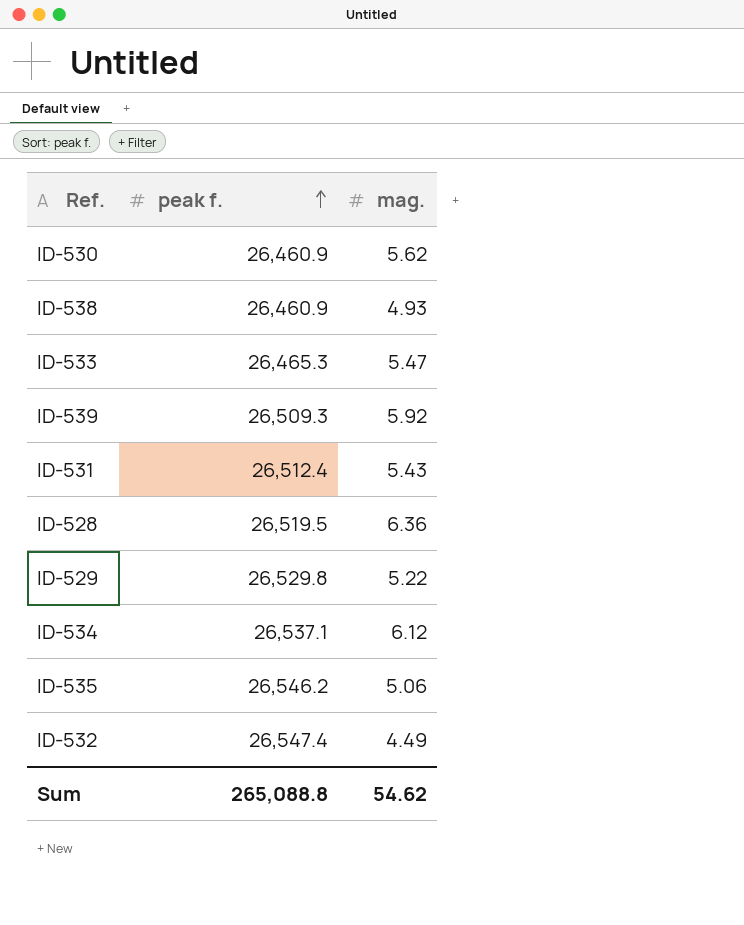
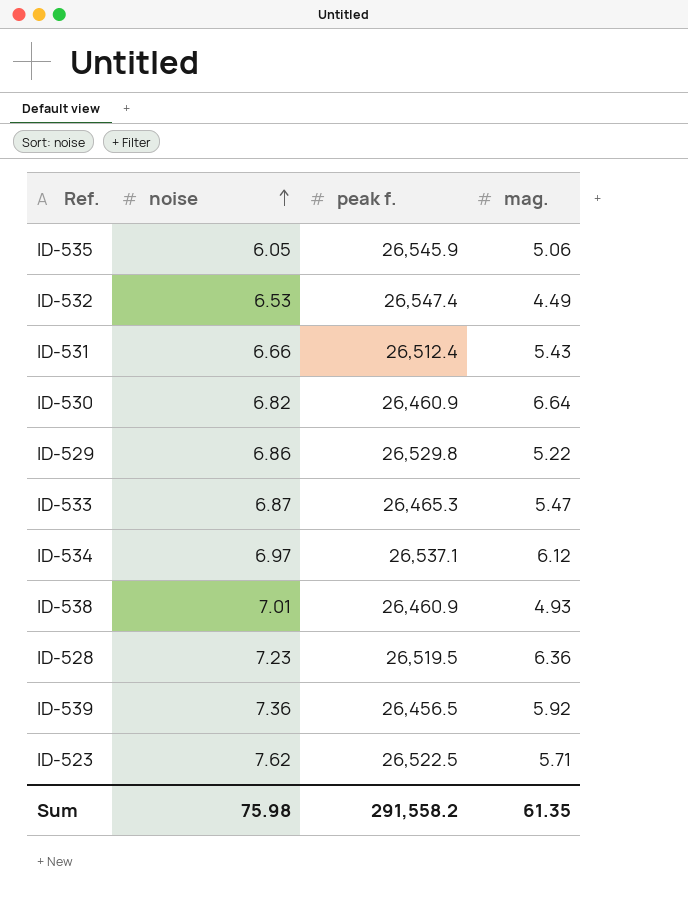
row order: peak f. ascending -> noise ascending
column noise | position: none -> 2
ID-535 | peak f.: 26,546.2 -> 26,545.9
ID-530 | mag.: 5.62 -> 6.64
ID-539 | peak f.: 26,509.3 -> 26,456.5
row ID-523: none -> 7.62 | 26,522.5 | 5.71
Sum | peak f.: 265,088.8 -> 291,558.2
Sum | mag.: 54.62 -> 61.35

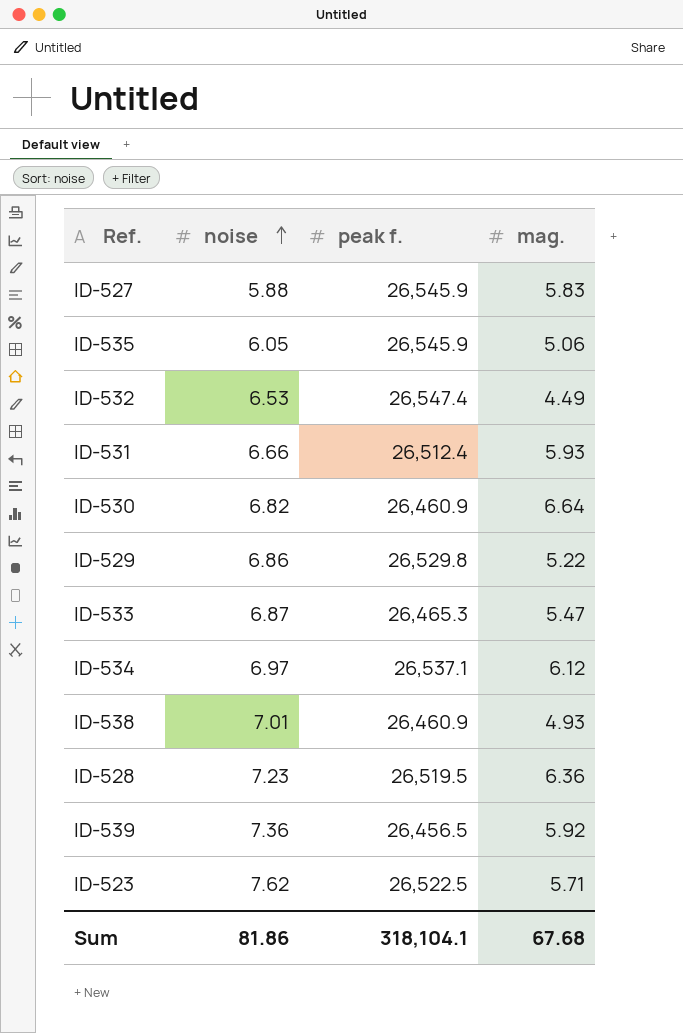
row ID-527: none -> 5.88 | 26,545.9 | 5.83
ID-531 | mag.: 5.43 -> 5.93
Sum | noise: 75.98 -> 81.86
Sum | peak f.: 291,558.2 -> 318,104.1
Sum | mag.: 61.35 -> 67.68

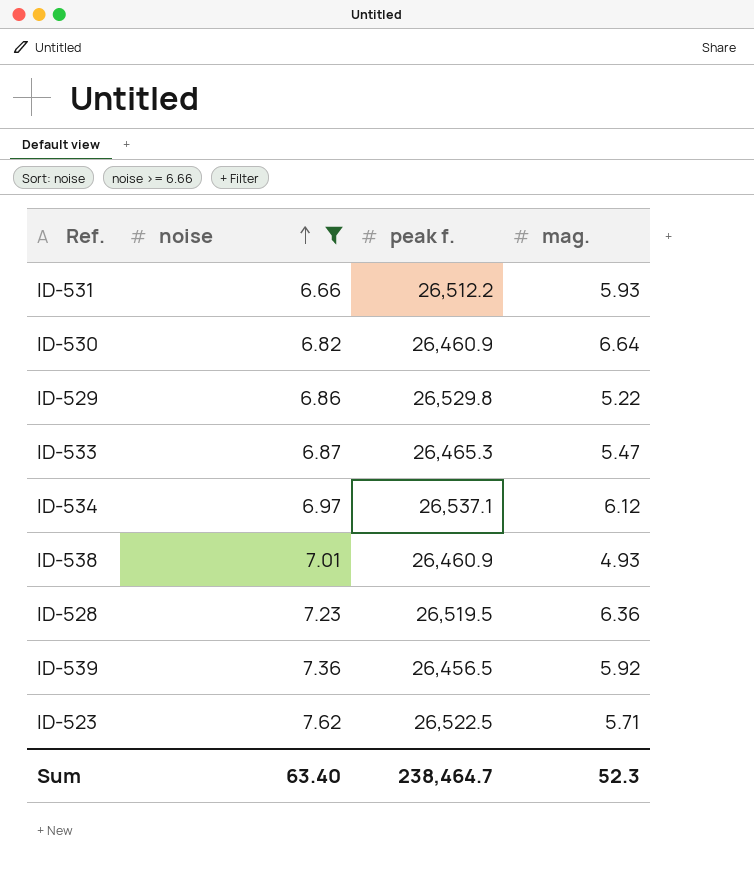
filter: none -> noise >= 6.66
ID-531 | peak f.: 26,512.4 -> 26,512.2
Sum | noise: 81.86 -> 63.40
Sum | peak f.: 318,104.1 -> 238,464.7
Sum | mag.: 67.68 -> 52.3

